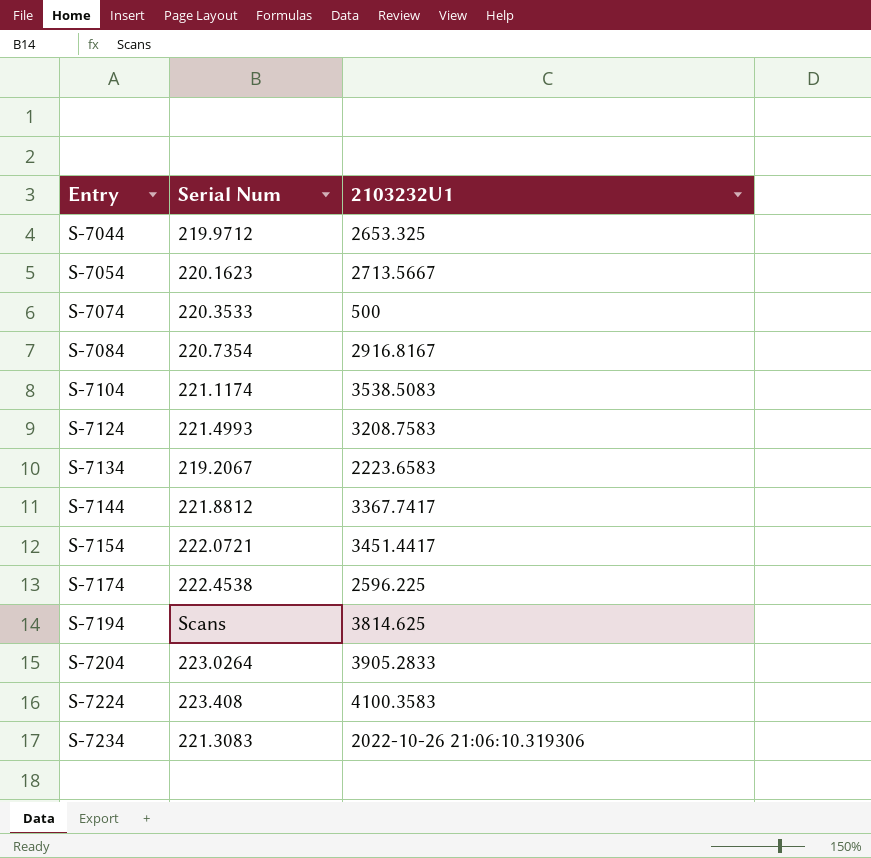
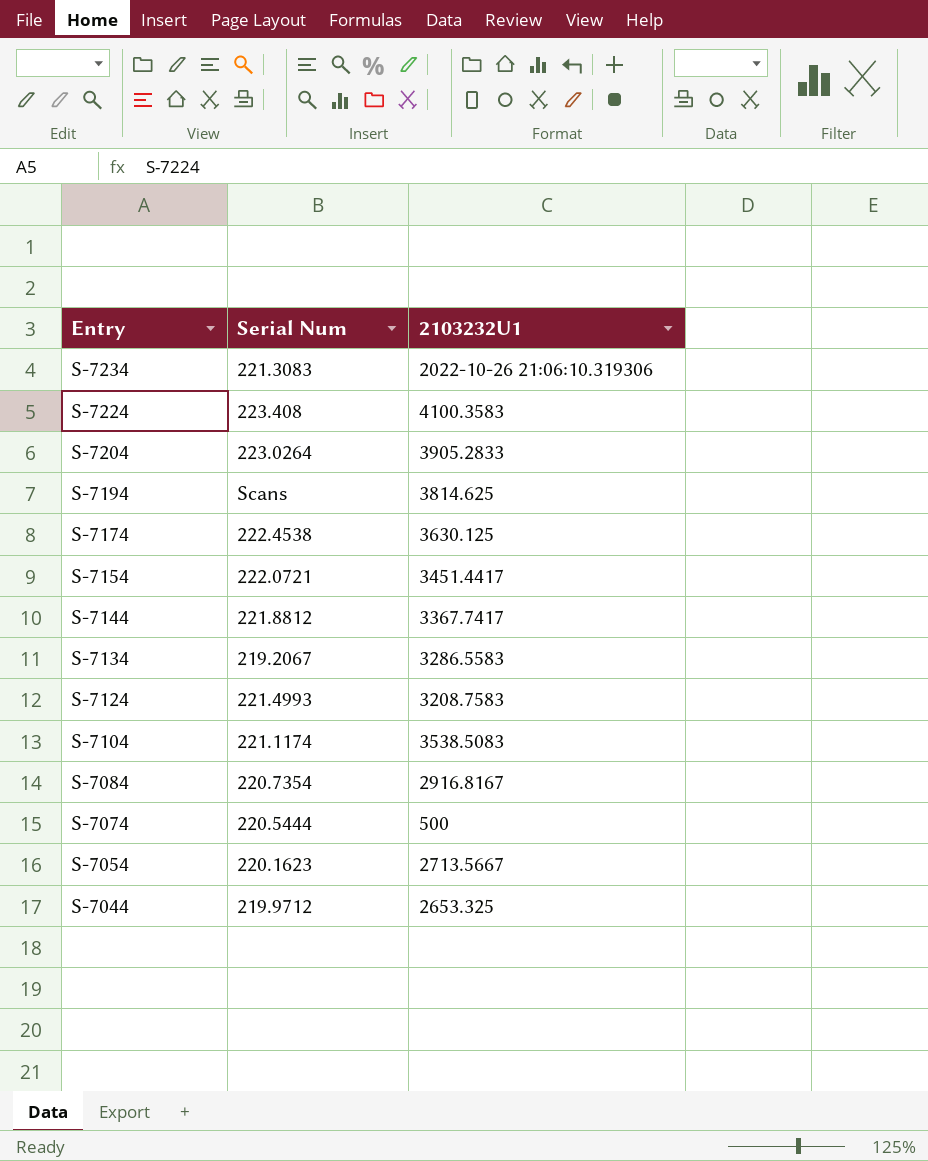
row order: Entry ascending -> Entry descending
S-7174 | 2103232U1: 2596.225 -> 3630.125
S-7134 | 2103232U1: 2223.6583 -> 3286.5583
S-7074 | Serial Num: 220.3533 -> 220.5444

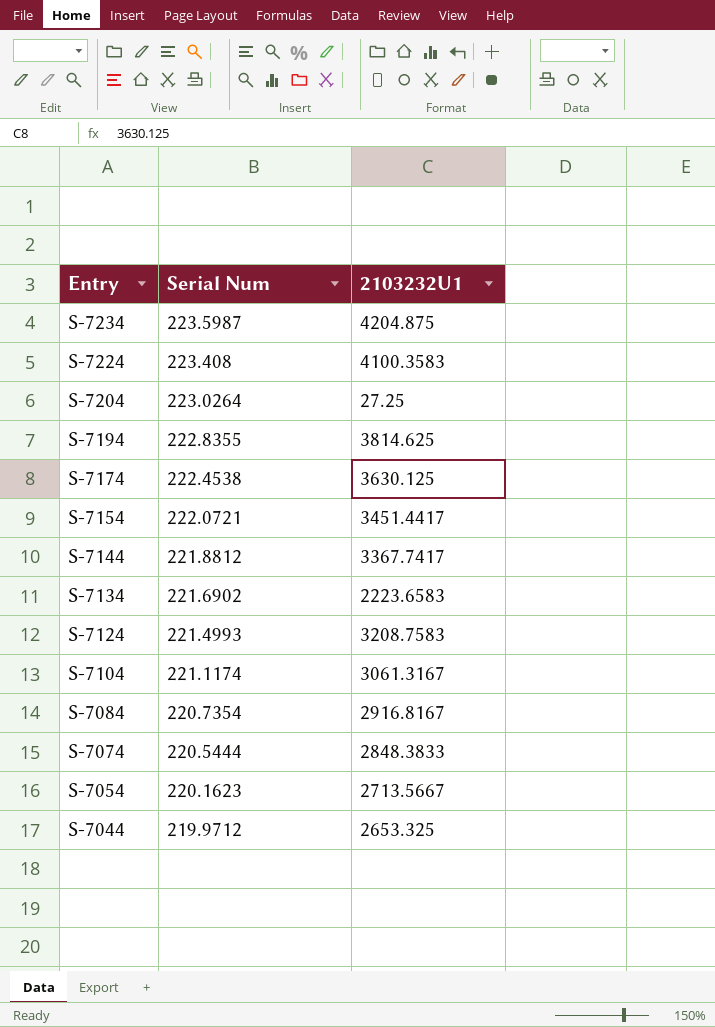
S-7234 | Serial Num: 221.3083 -> 223.5987
S-7234 | 2103232U1: 2022-10-26 21:06:10.319306 -> 4204.875
S-7204 | 2103232U1: 3905.2833 -> 27.25
S-7194 | Serial Num: Scans -> 222.8355
S-7134 | Serial Num: 219.2067 -> 221.6902
S-7134 | 2103232U1: 3286.5583 -> 2223.6583
S-7104 | 2103232U1: 3538.5083 -> 3061.3167
S-7074 | 2103232U1: 500 -> 2848.3833

